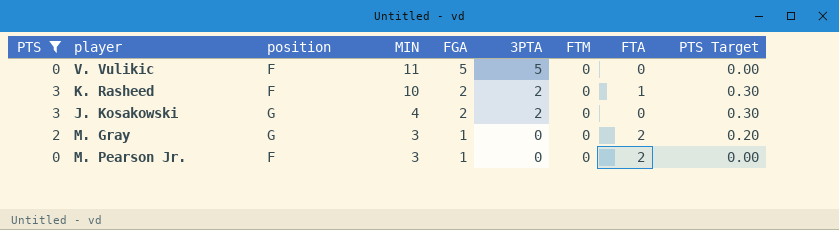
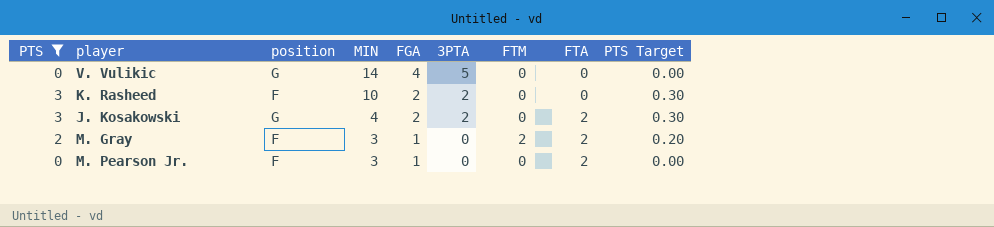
V. Vulikic | position: F -> G
V. Vulikic | MIN: 11 -> 14
V. Vulikic | FGA: 5 -> 4
K. Rasheed | FTA: 1 -> 0
J. Kosakowski | FTA: 0 -> 2
M. Gray | position: G -> F
M. Gray | FTM: 0 -> 2

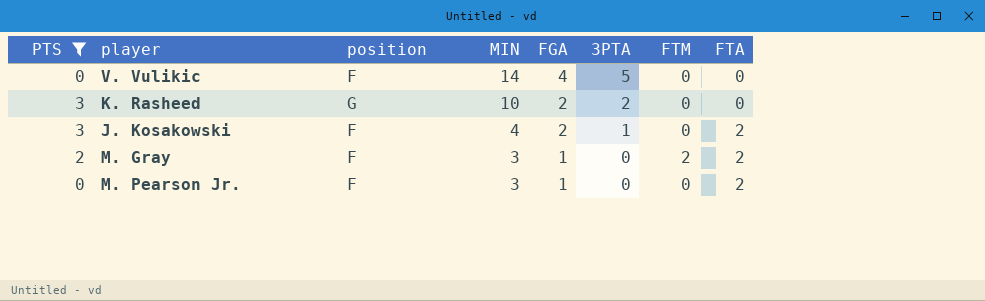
column PTS Target | formula: [PTS] * 0.1 -> none
V. Vulikic | position: G -> F
K. Rasheed | position: F -> G
J. Kosakowski | position: G -> F
J. Kosakowski | 3PTA: 2 -> 1

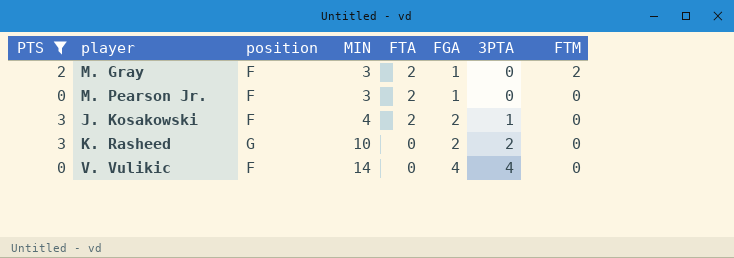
row order: MIN descending -> MIN ascending
column FTA | position: 8 -> 5
V. Vulikic | 3PTA: 5 -> 4

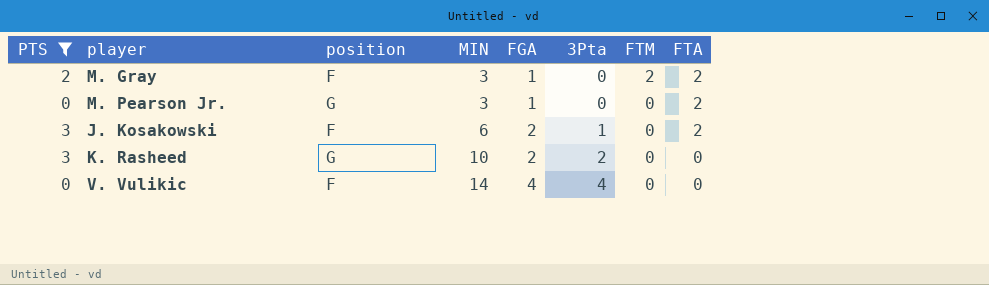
column name: 3PTA -> 3Pta
column FTA | position: 5 -> 8
M. Pearson Jr. | position: F -> G
J. Kosakowski | MIN: 4 -> 6

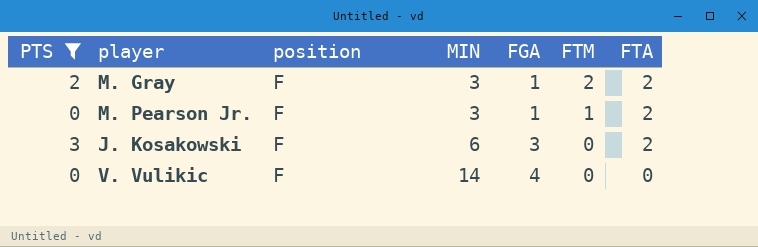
column 3Pta | position: 6 -> none
row K. Rasheed: 3 | G | 10 | 2 | 2 | 0 | 0 -> none
M. Pearson Jr. | position: G -> F
M. Pearson Jr. | FTM: 0 -> 1
J. Kosakowski | FGA: 2 -> 3

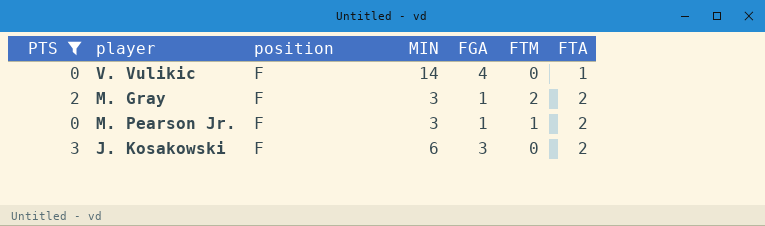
row order: MIN ascending -> FTA ascending
V. Vulikic | FTA: 0 -> 1

